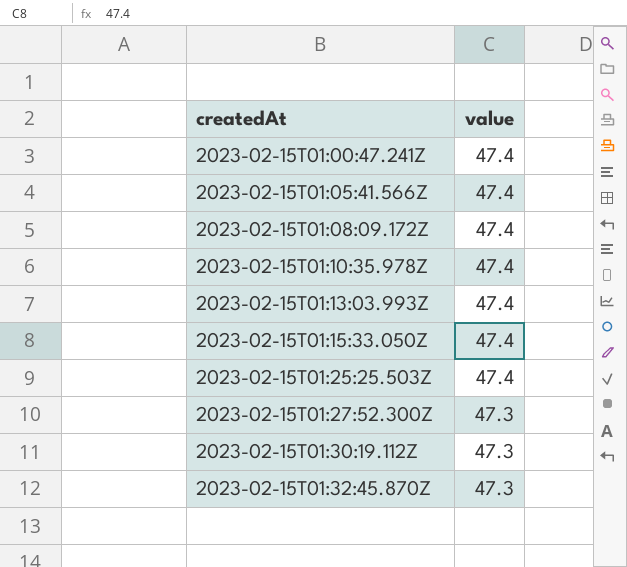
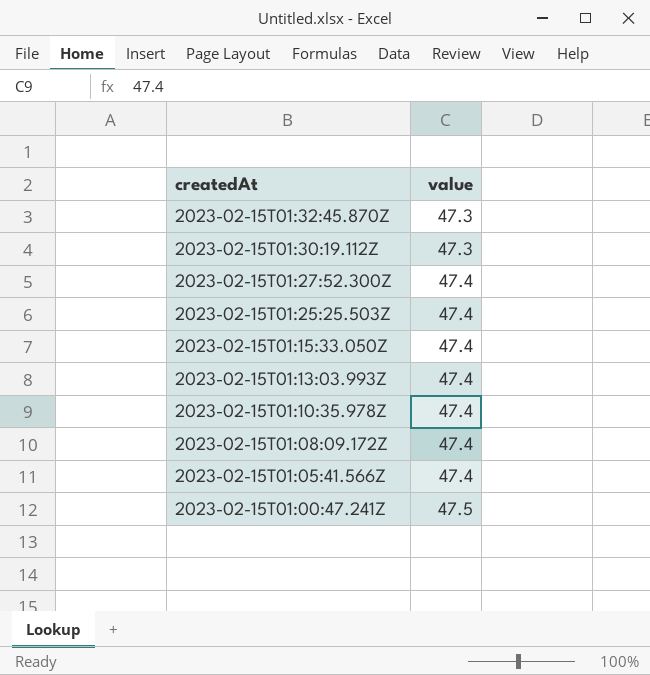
row order: createdAt ascending -> createdAt descending
2023-02-15T01:27:52.300Z | value: 47.3 -> 47.4
2023-02-15T01:00:47.241Z | value: 47.4 -> 47.5

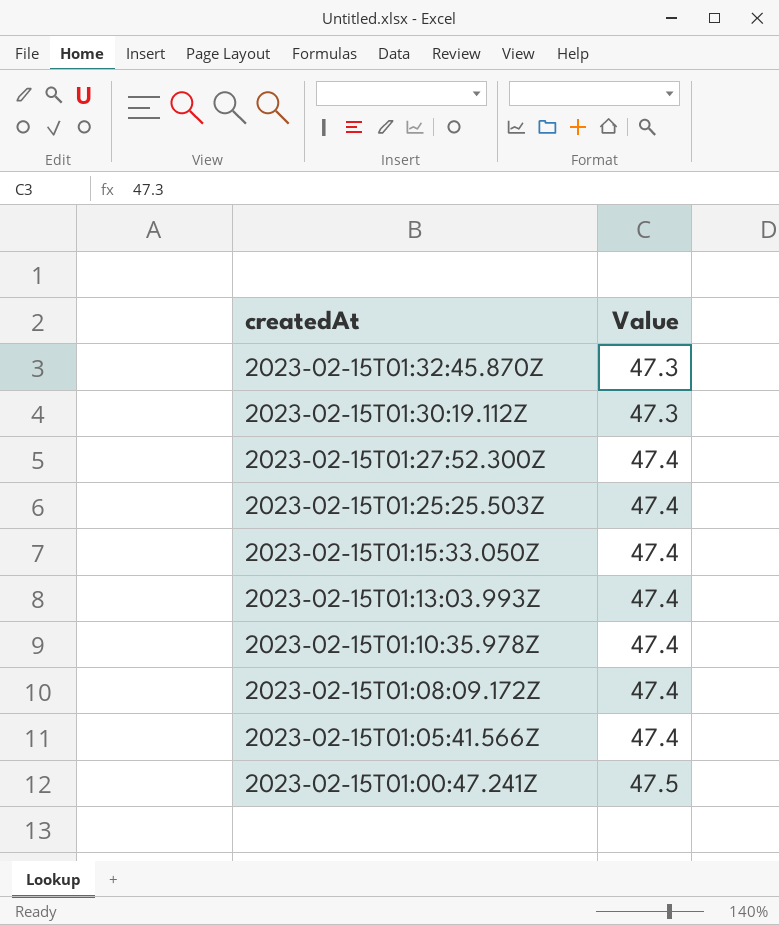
column name: value -> Value

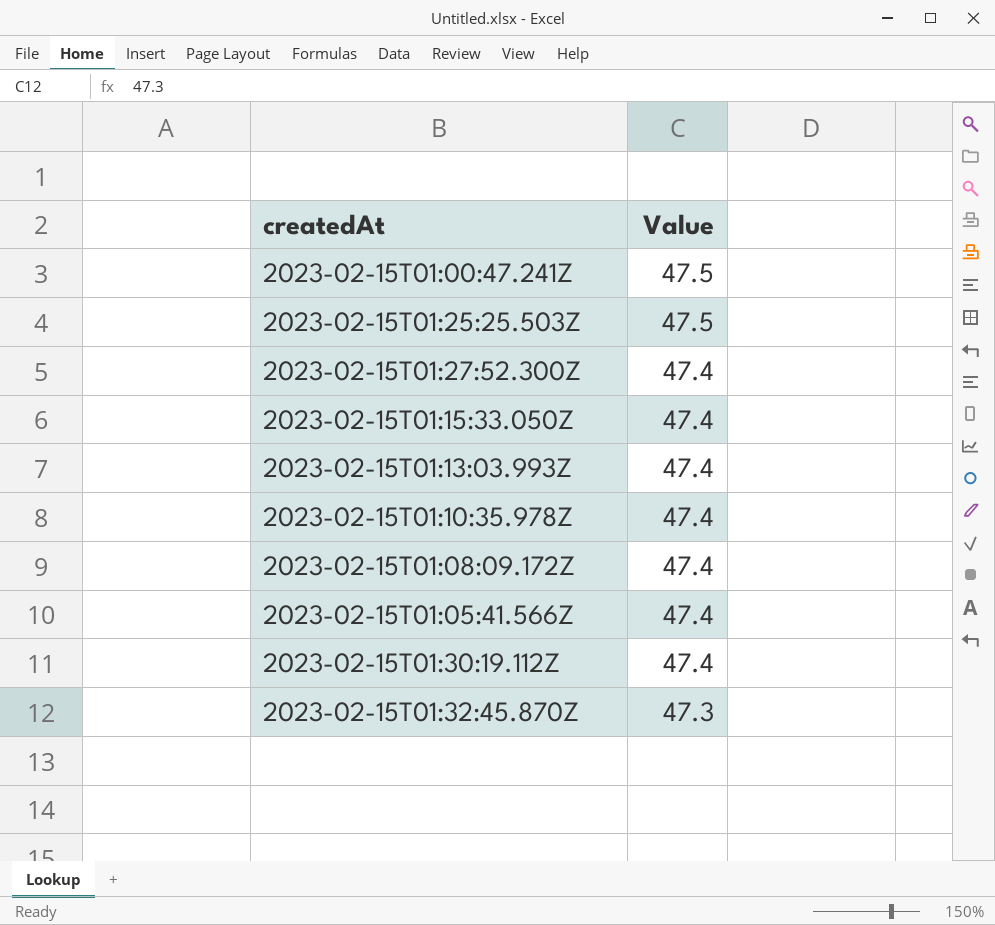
row order: createdAt descending -> Value descending
2023-02-15T01:25:25.503Z | Value: 47.4 -> 47.5
2023-02-15T01:30:19.112Z | Value: 47.3 -> 47.4

